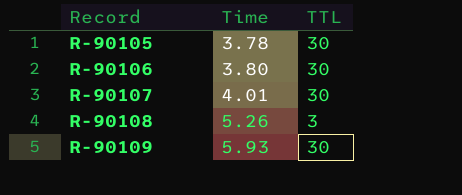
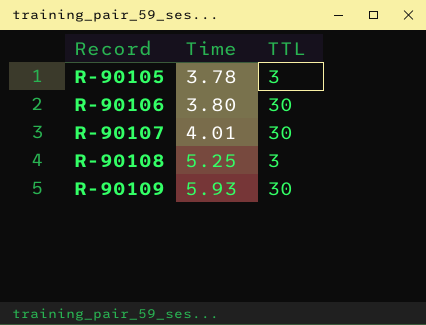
R-90105 | TTL: 30 -> 3
R-90108 | Time: 5.26 -> 5.25

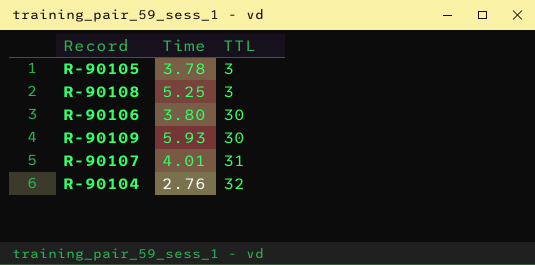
row order: Record ascending -> TTL ascending
R-90107 | TTL: 30 -> 31
row R-90104: none -> 2.76 | 32

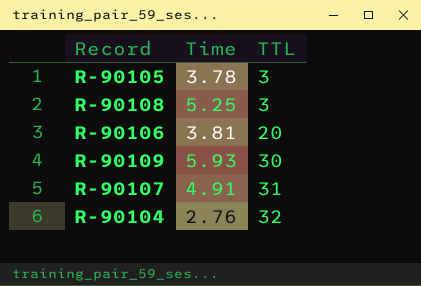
R-90106 | Time: 3.80 -> 3.81
R-90106 | TTL: 30 -> 20
R-90107 | Time: 4.01 -> 4.91

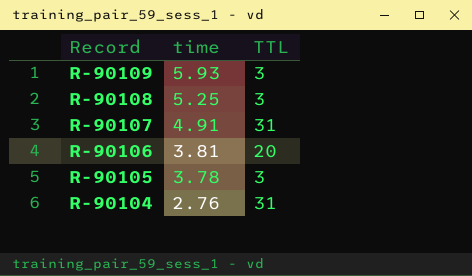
row order: TTL ascending -> Record descending
column name: Time -> time
R-90109 | TTL: 30 -> 3
R-90104 | TTL: 32 -> 31

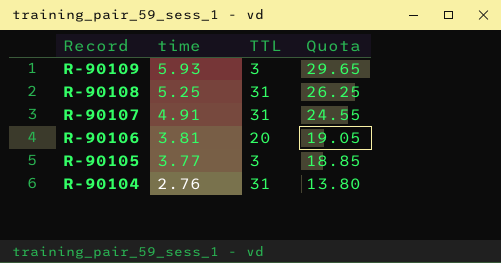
column Quota | formula: none -> [time] * 5
R-90108 | TTL: 3 -> 31
R-90105 | time: 3.78 -> 3.77

